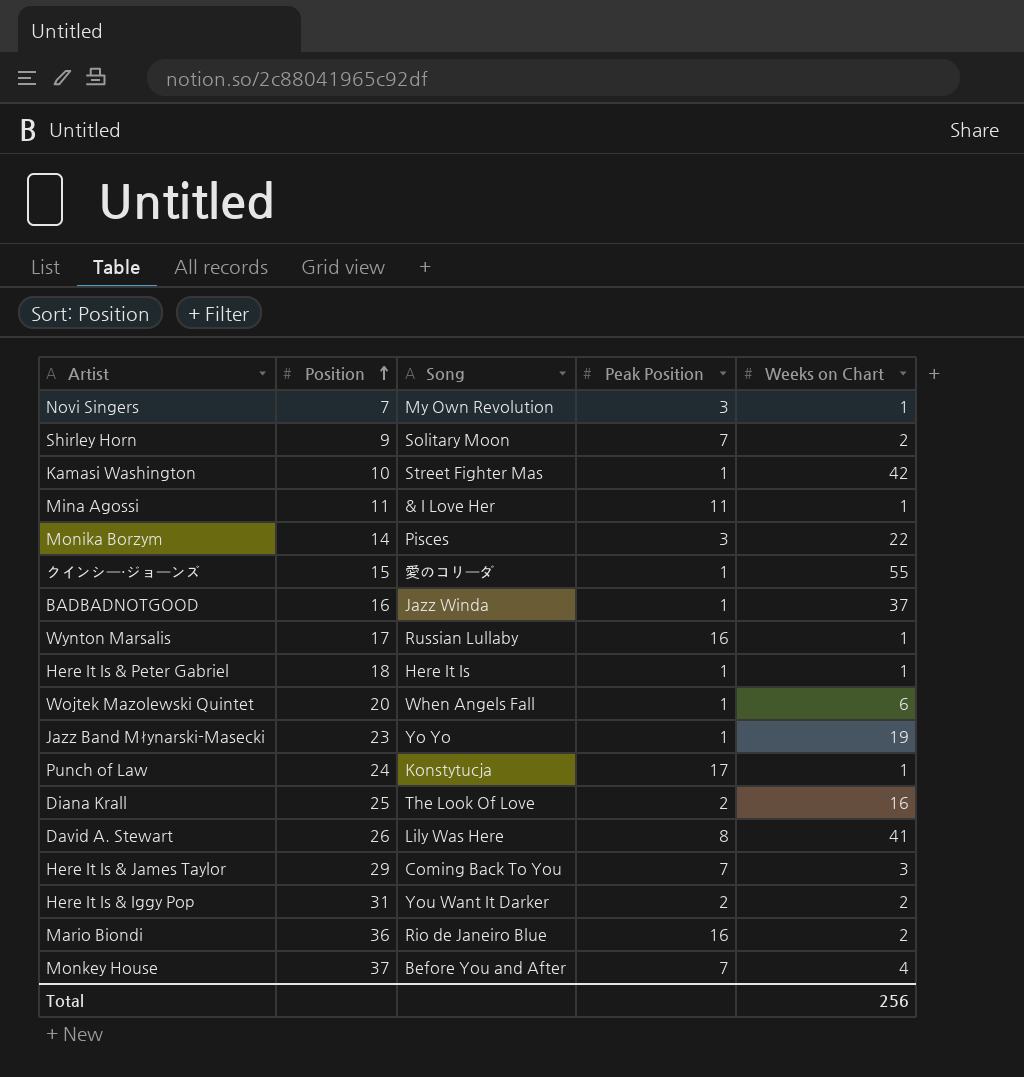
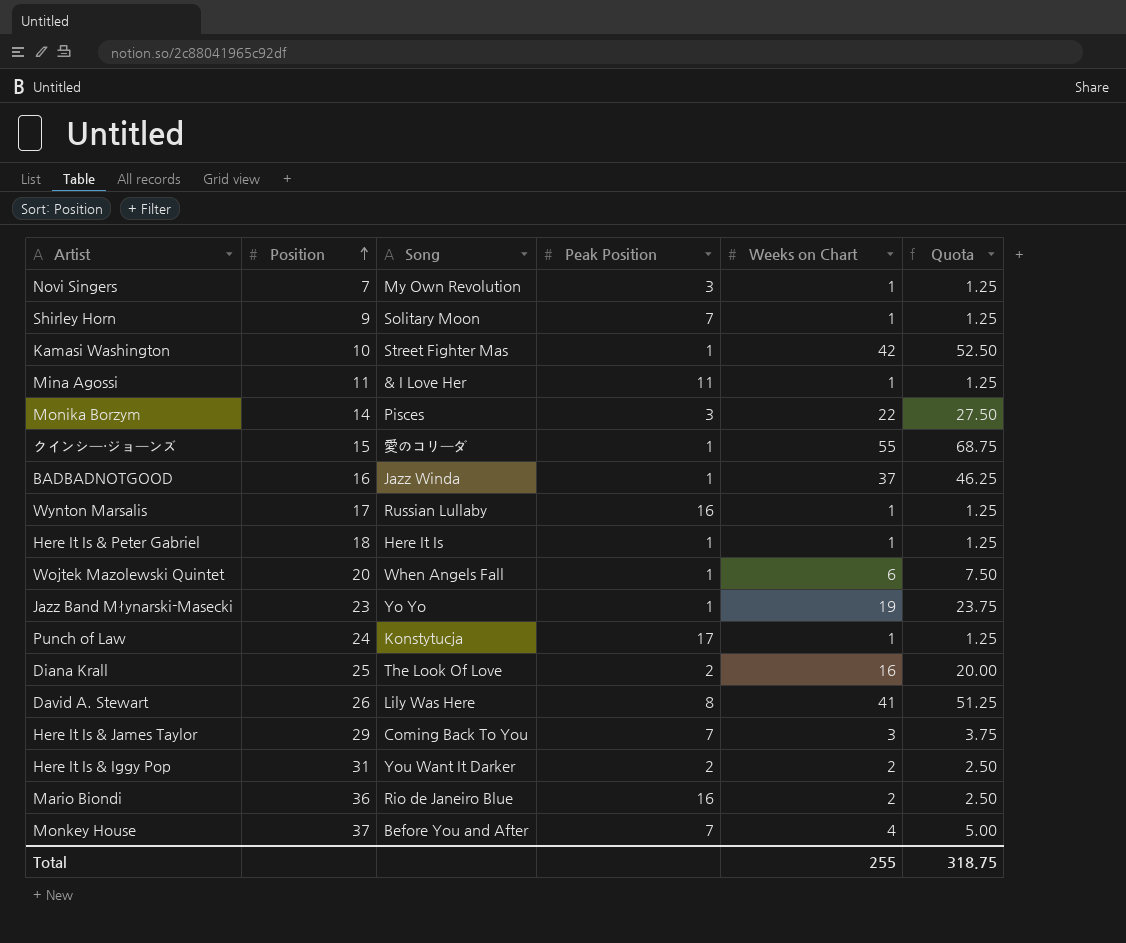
column Quota | formula: none -> [Weeks on Chart] * 1.25
Shirley Horn | Weeks on Chart: 2 -> 1
Total | Weeks on Chart: 256 -> 255

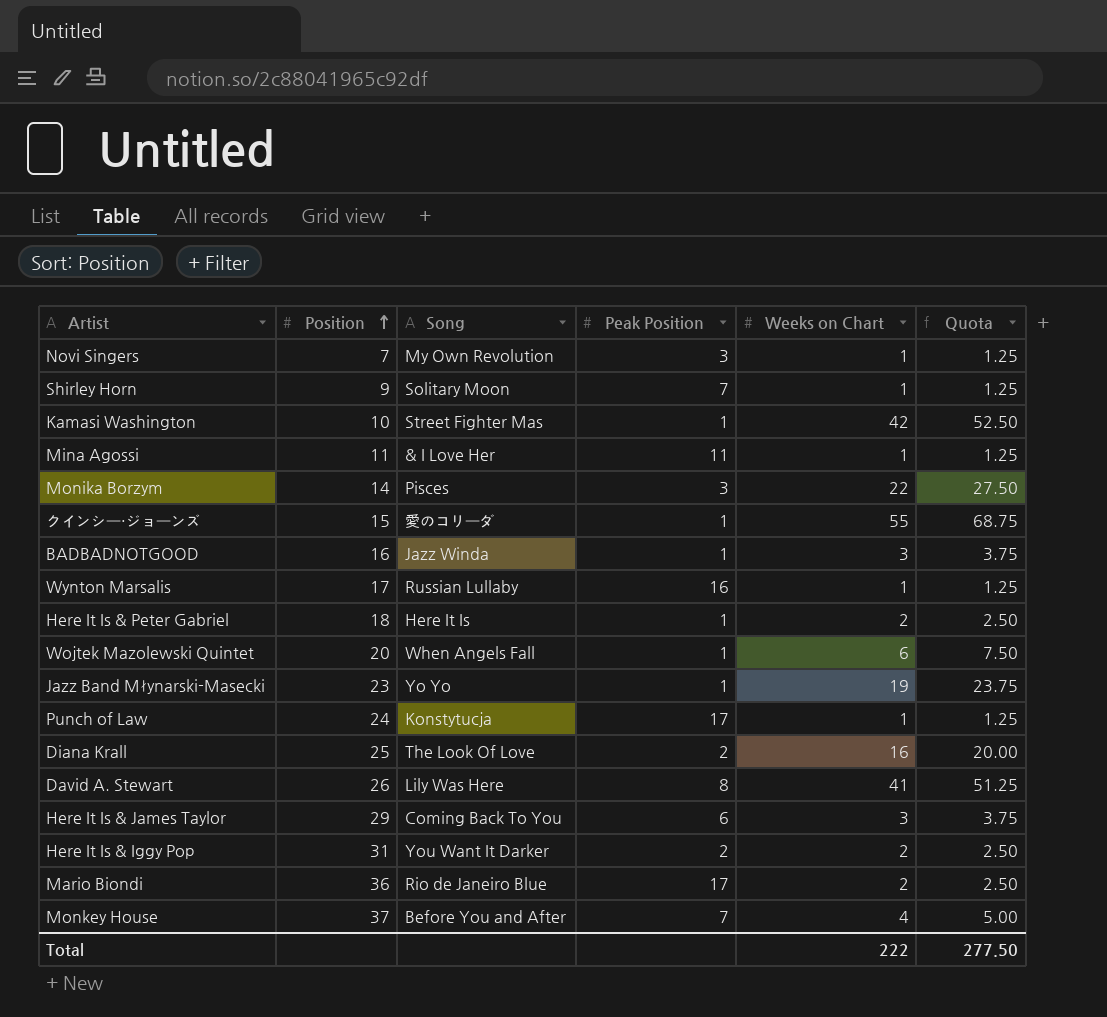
BADBADNOTGOOD | Weeks on Chart: 37 -> 3
BADBADNOTGOOD | Quota: 46.25 -> 3.75
Here It Is & Peter Gabriel | Weeks on Chart: 1 -> 2
Here It Is & Peter Gabriel | Quota: 1.25 -> 2.50
Here It Is & James Taylor | Peak Position: 7 -> 6
Mario Biondi | Peak Position: 16 -> 17
Total | Weeks on Chart: 255 -> 222
Total | Quota: 318.75 -> 277.50

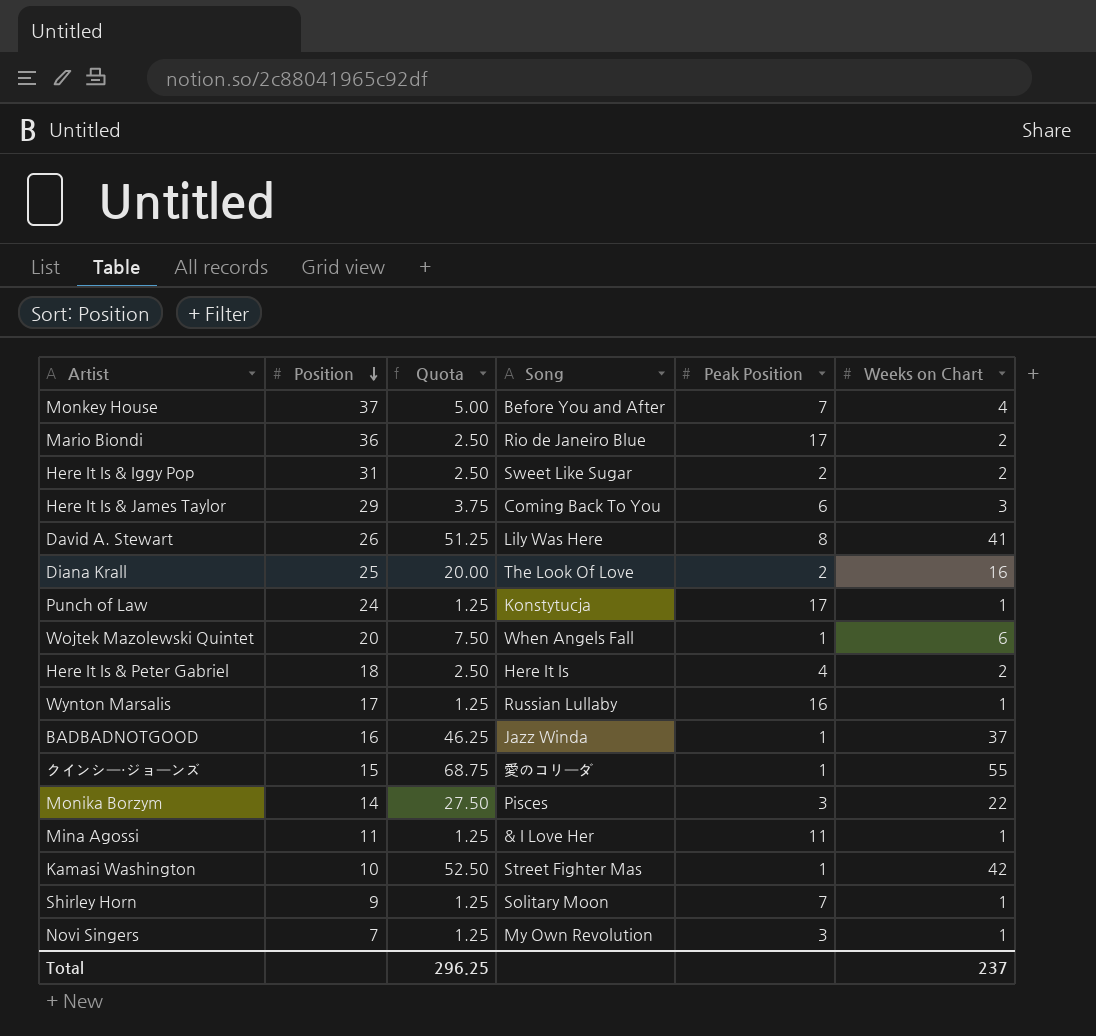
row order: Position ascending -> Position descending
column Quota | position: 6 -> 3
row Jazz Band Młynarski-Masecki: 23 | Yo Yo | 1 | 19 | 23.75 -> none
Here It Is & Iggy Pop | Song: You Want It Darker -> Sweet Like Sugar
Here It Is & Peter Gabriel | Peak Position: 1 -> 4
BADBADNOTGOOD | Quota: 3.75 -> 46.25
BADBADNOTGOOD | Weeks on Chart: 3 -> 37
Total | Quota: 277.50 -> 296.25
Total | Weeks on Chart: 222 -> 237

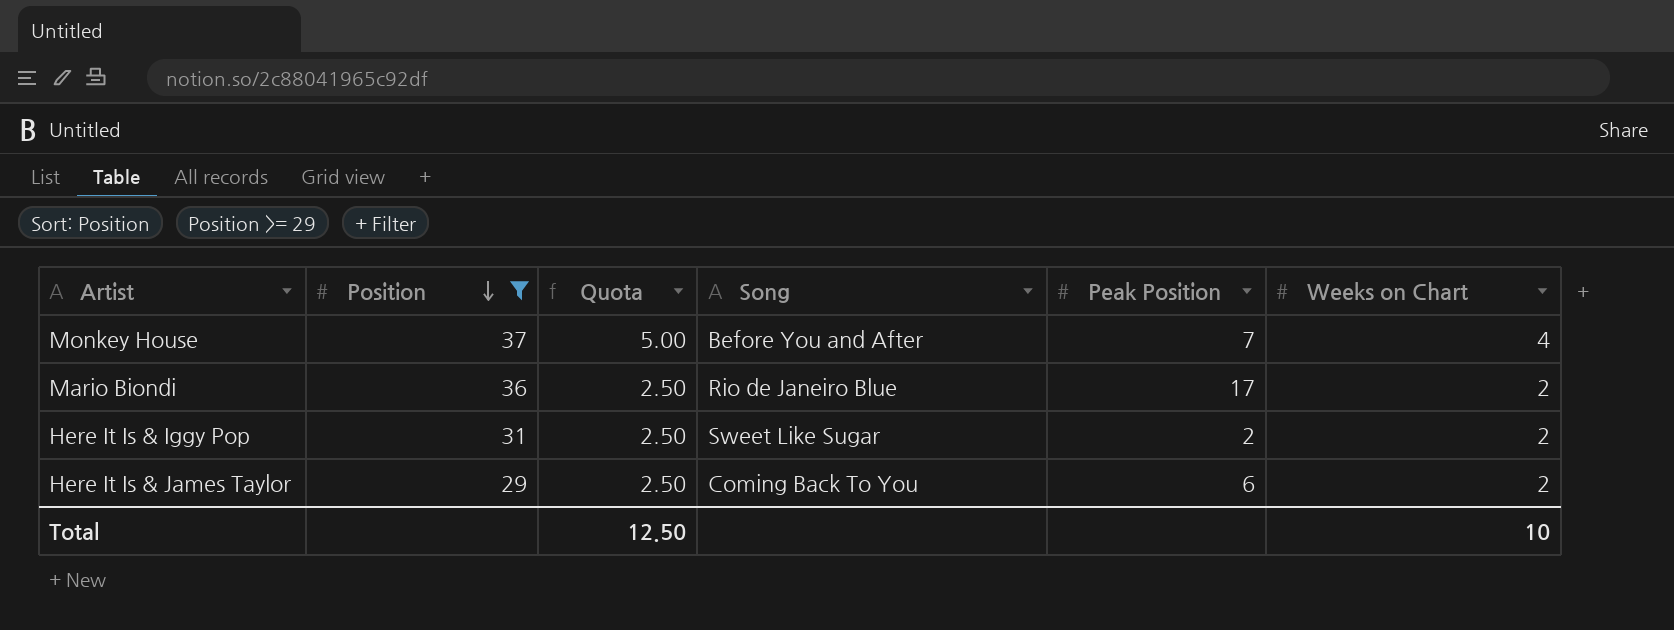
filter: none -> Position >= 29
Here It Is & James Taylor | Quota: 3.75 -> 2.50
Here It Is & James Taylor | Weeks on Chart: 3 -> 2
Total | Quota: 296.25 -> 12.50
Total | Weeks on Chart: 237 -> 10

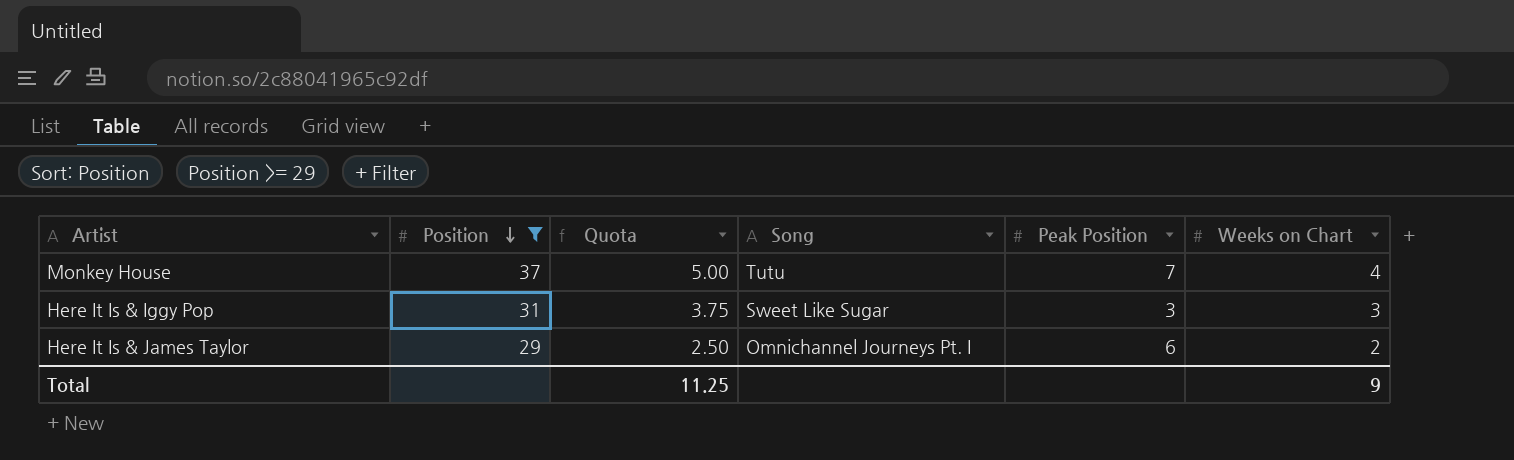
row Mario Biondi: 36 | 2.50 | Rio de Janeiro Blue | 17 | 2 -> none
Monkey House | Song: Before You and After -> Tutu
Here It Is & Iggy Pop | Quota: 2.50 -> 3.75
Here It Is & Iggy Pop | Peak Position: 2 -> 3
Here It Is & Iggy Pop | Weeks on Chart: 2 -> 3
Here It Is & James Taylor | Song: Coming Back To You -> Omnichannel Journeys Pt. I
Total | Quota: 12.50 -> 11.25
Total | Weeks on Chart: 10 -> 9

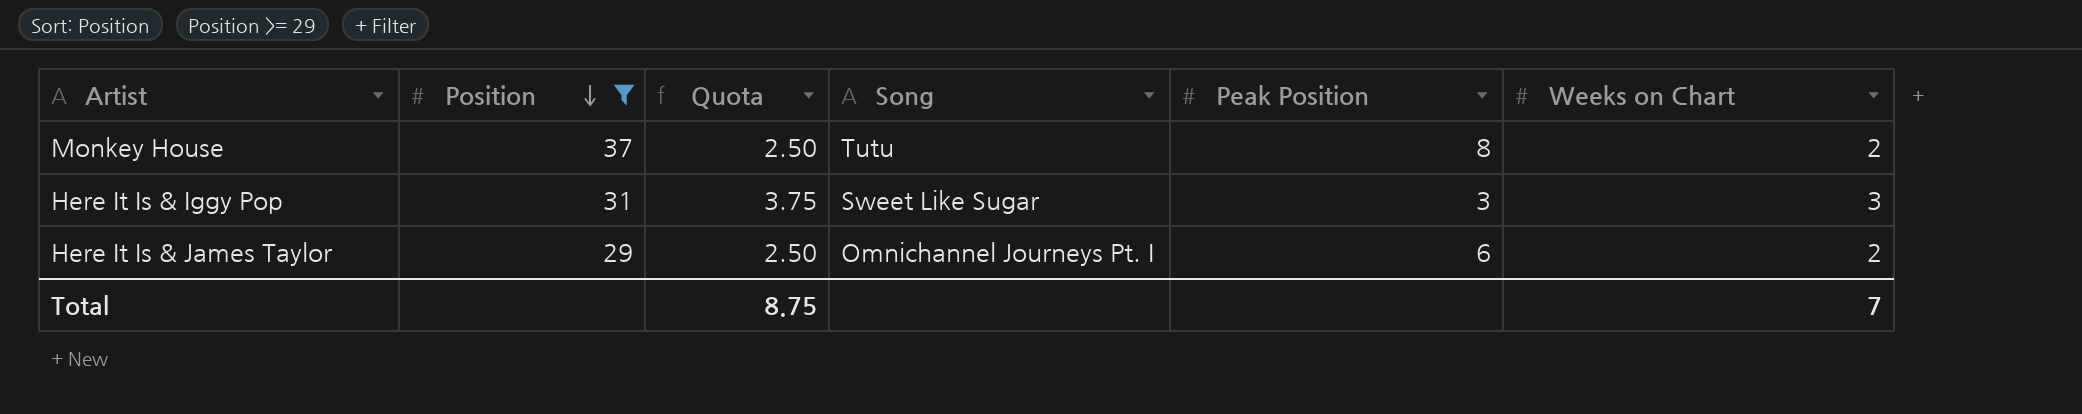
Monkey House | Quota: 5.00 -> 2.50
Monkey House | Peak Position: 7 -> 8
Monkey House | Weeks on Chart: 4 -> 2
Total | Quota: 11.25 -> 8.75
Total | Weeks on Chart: 9 -> 7

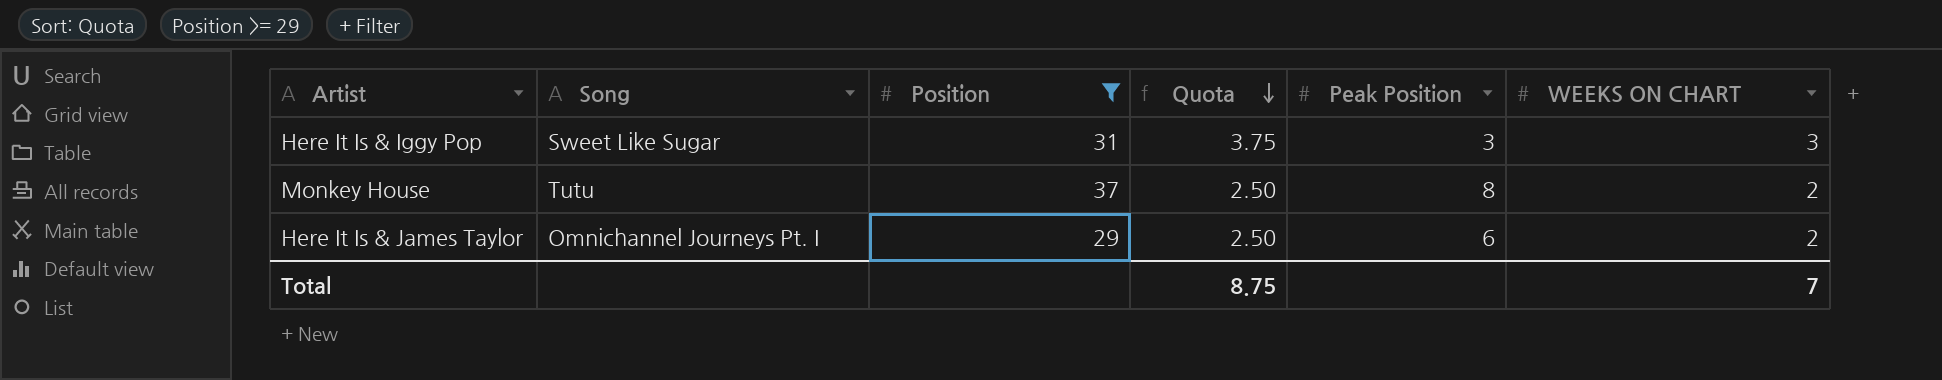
row order: Position descending -> Quota descending
column Song | position: 4 -> 2
column name: Weeks on Chart -> WEEKS ON CHART

